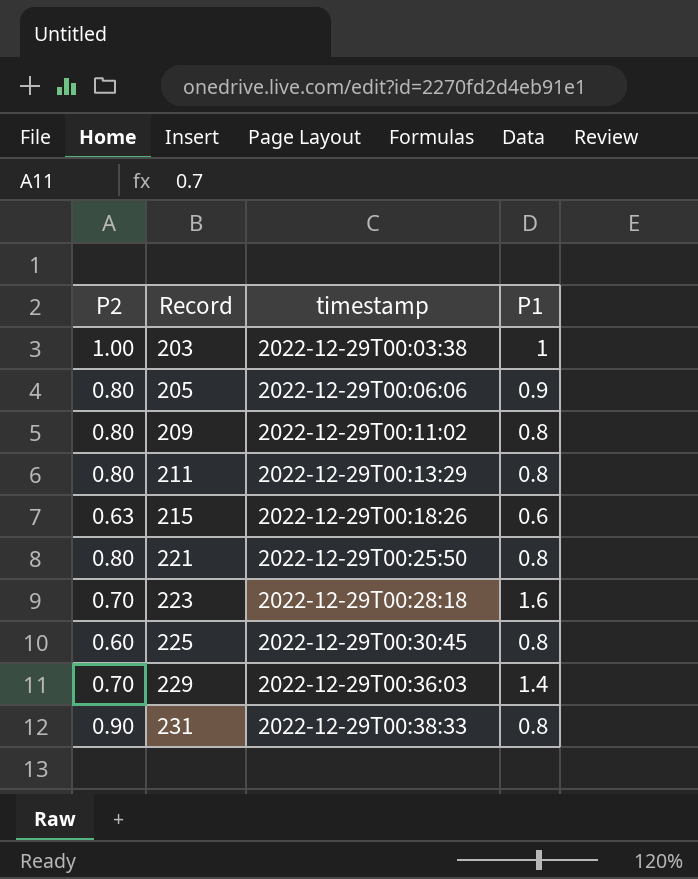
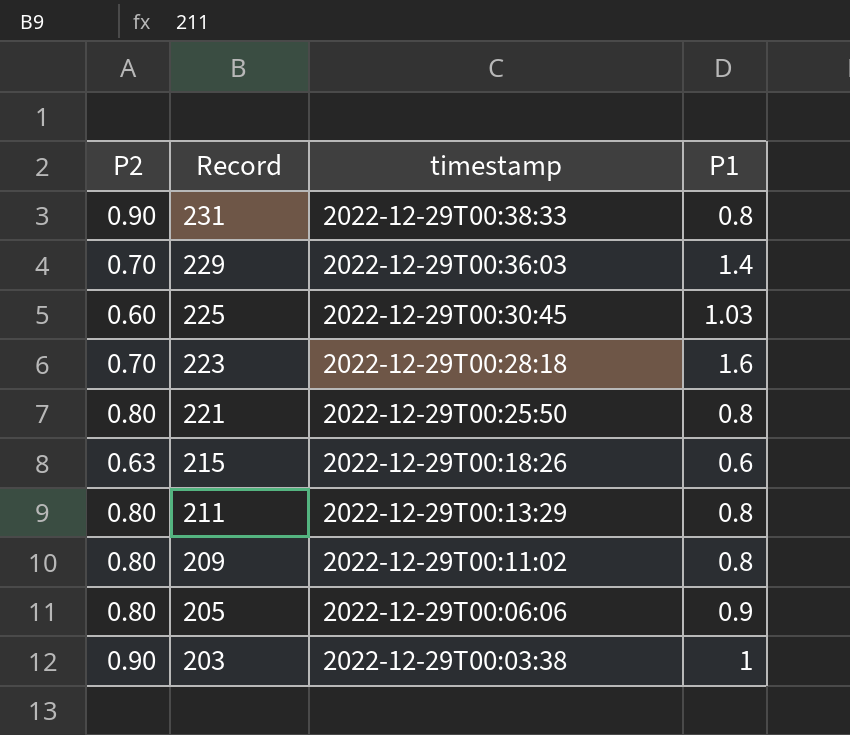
row order: Record ascending -> Record descending
225 | P1: 0.8 -> 1.03
203 | P2: 1.00 -> 0.90

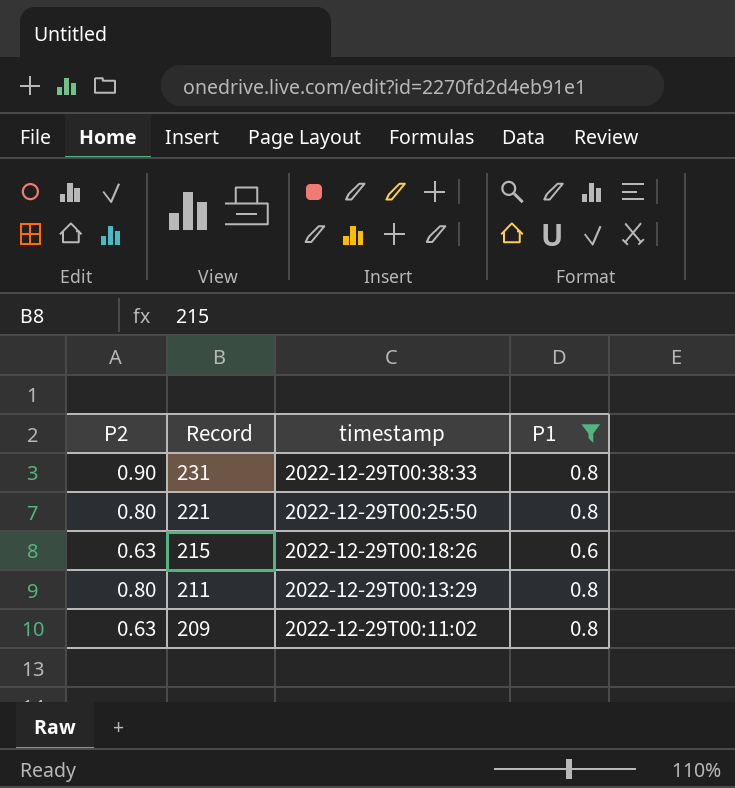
filter: none -> P1 <= 0.8
209 | P2: 0.80 -> 0.63

